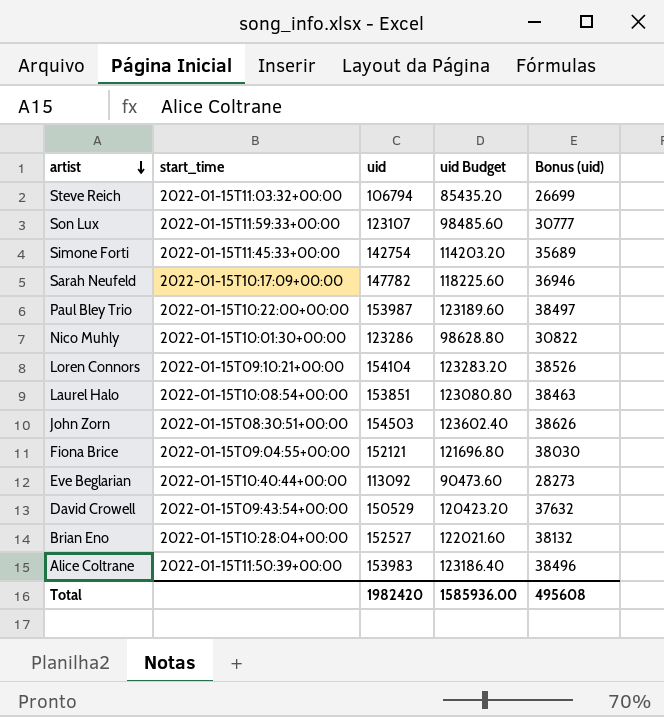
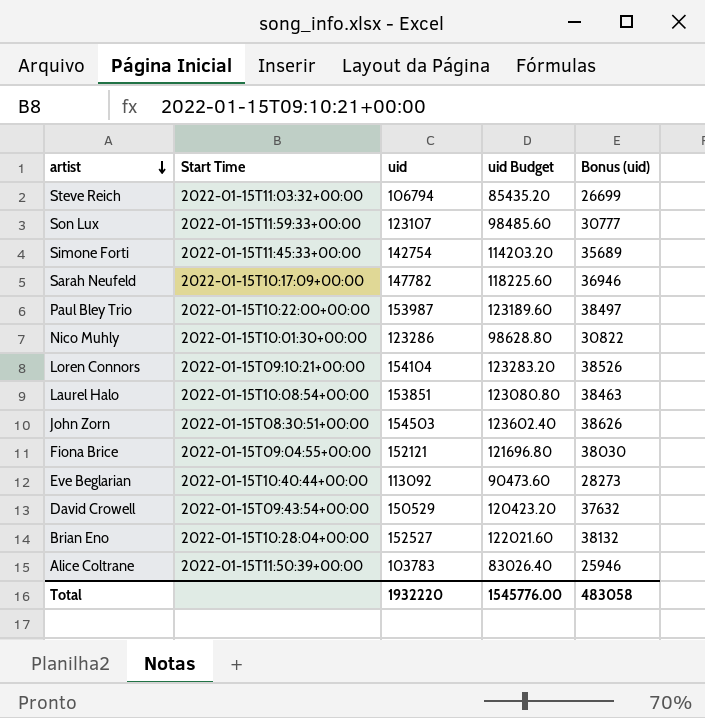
column name: start_time -> Start Time
Alice Coltrane | uid: 153983 -> 103783
Alice Coltrane | uid Budget: 123186.40 -> 83026.40
Alice Coltrane | Bonus (uid): 38496 -> 25946
Total | uid: 1982420 -> 1932220
Total | uid Budget: 1585936.00 -> 1545776.00
Total | Bonus (uid): 495608 -> 483058

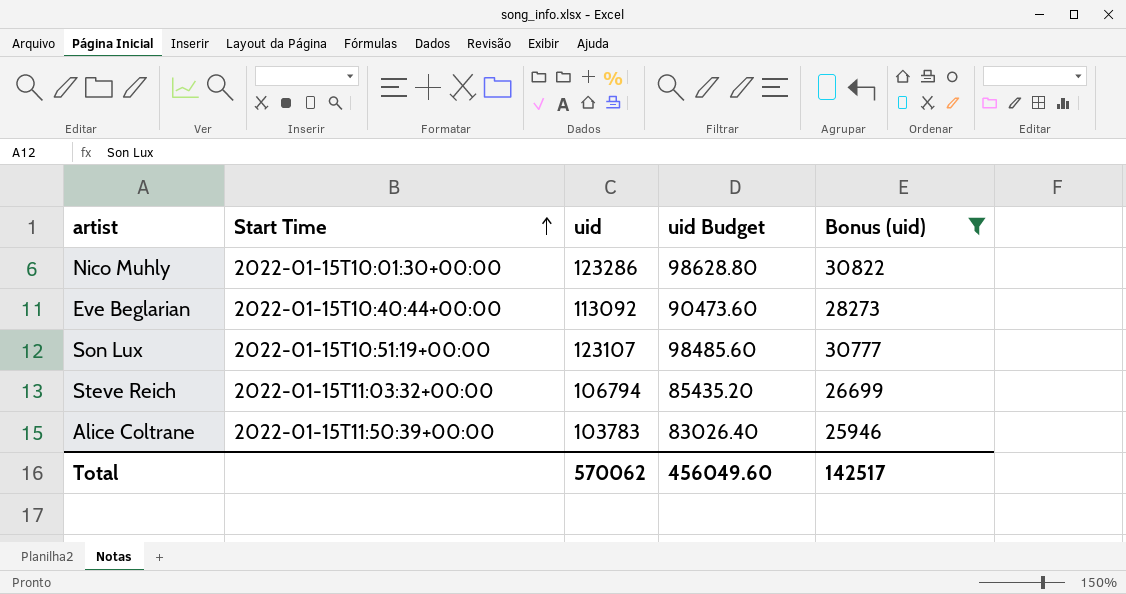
filter: none -> Bonus (uid) <= 30822
row order: artist descending -> Start Time ascending
Son Lux | Start Time: 2022-01-15T11:59:33+00:00 -> 2022-01-15T10:51:19+00:00
Total | uid: 1932220 -> 570062
Total | uid Budget: 1545776.00 -> 456049.60
Total | Bonus (uid): 483058 -> 142517

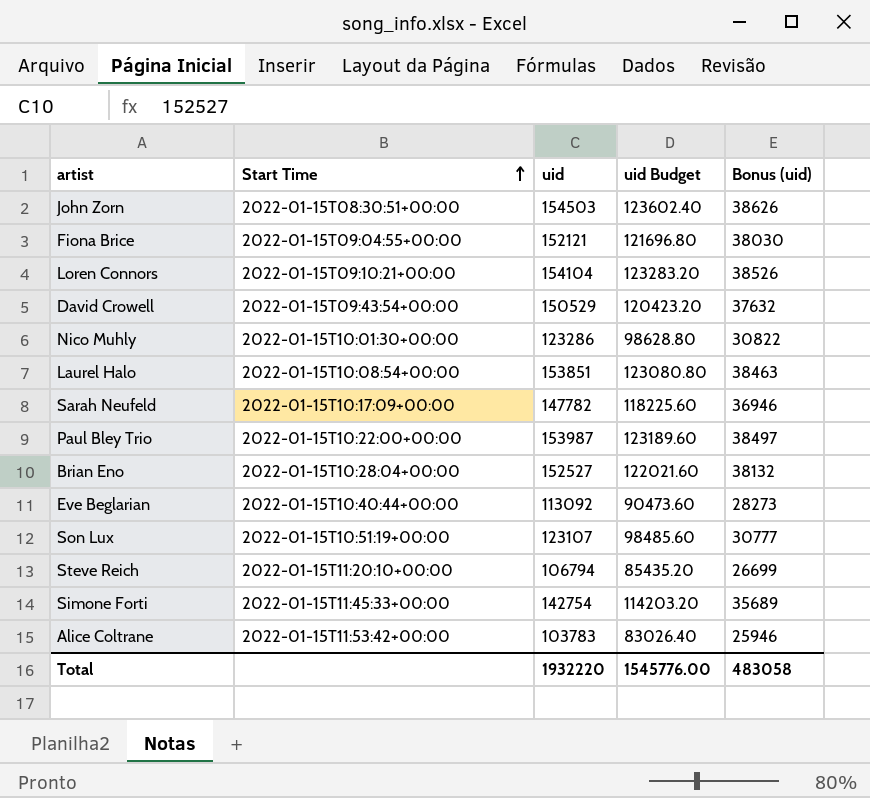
filter: Bonus (uid) <= 30822 -> none
Steve Reich | Start Time: 2022-01-15T11:03:32+00:00 -> 2022-01-15T11:20:10+00:00
Alice Coltrane | Start Time: 2022-01-15T11:50:39+00:00 -> 2022-01-15T11:53:42+00:00
Total | uid: 570062 -> 1932220
Total | uid Budget: 456049.60 -> 1545776.00
Total | Bonus (uid): 142517 -> 483058

